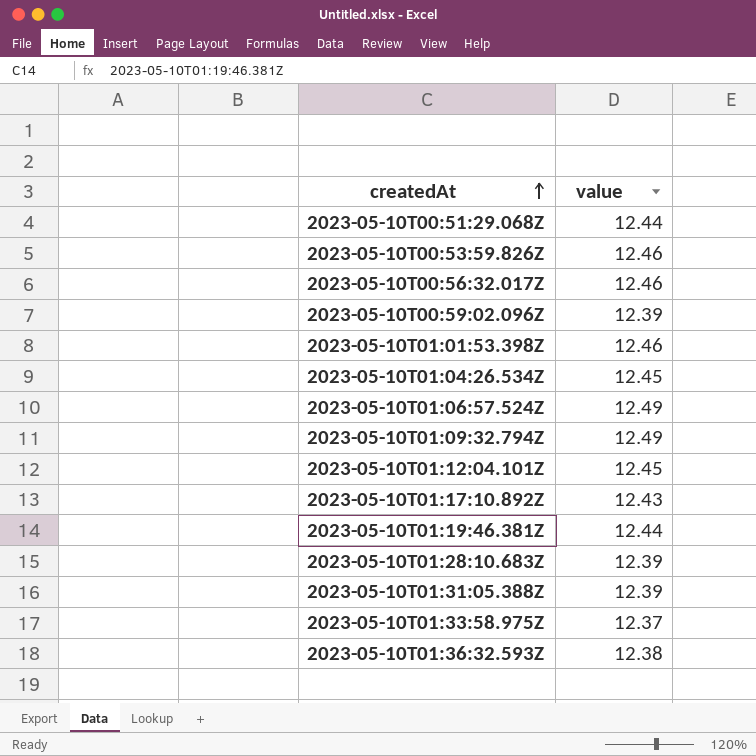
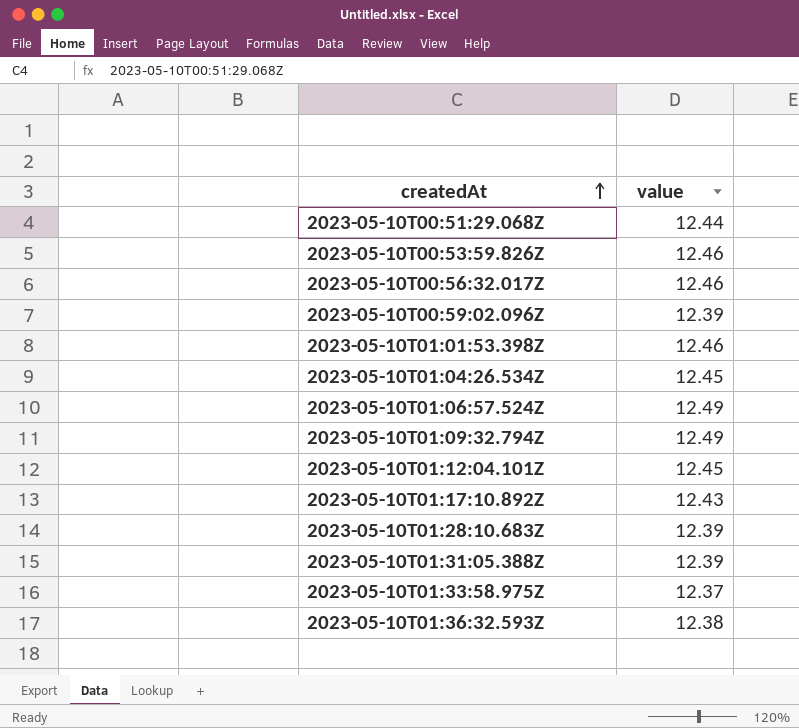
row 2023-05-10T01:19:46.381Z: 12.44 -> none

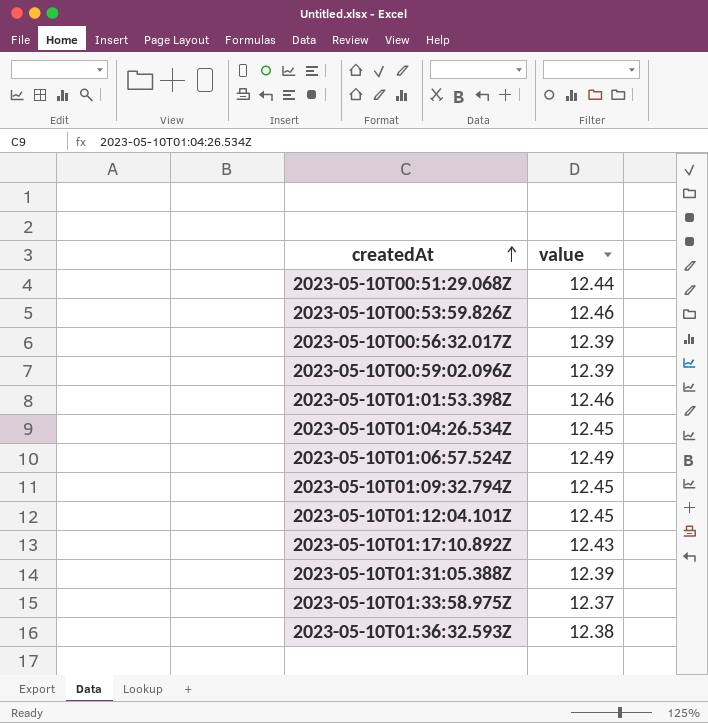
row 2023-05-10T01:28:10.683Z: 12.39 -> none
2023-05-10T00:56:32.017Z | value: 12.46 -> 12.39
2023-05-10T01:09:32.794Z | value: 12.49 -> 12.45

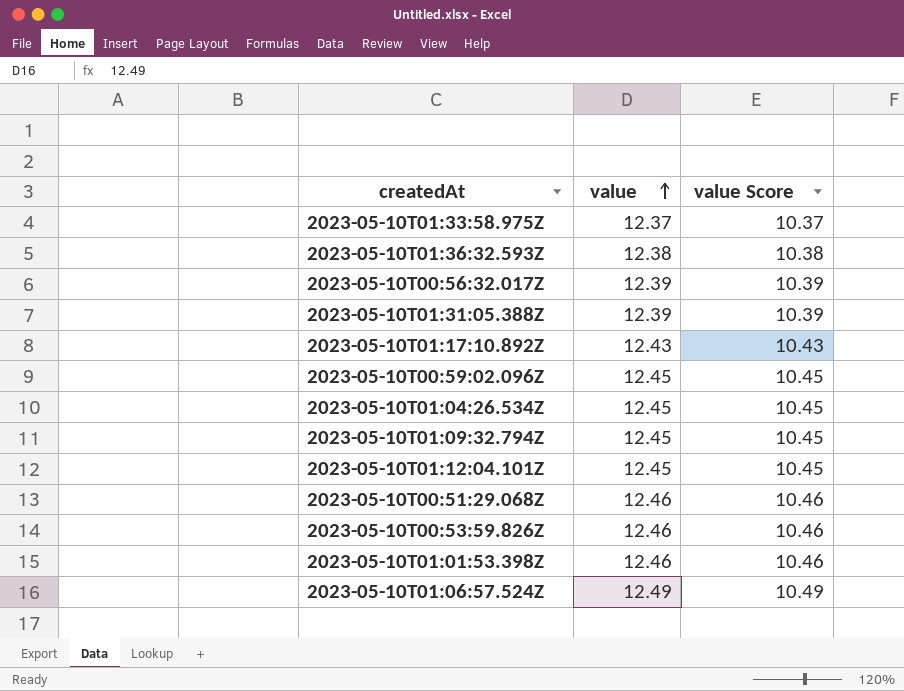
row order: createdAt ascending -> value ascending
column value Score | formula: none -> [value] - 2
2023-05-10T00:59:02.096Z | value: 12.39 -> 12.45
2023-05-10T00:51:29.068Z | value: 12.44 -> 12.46

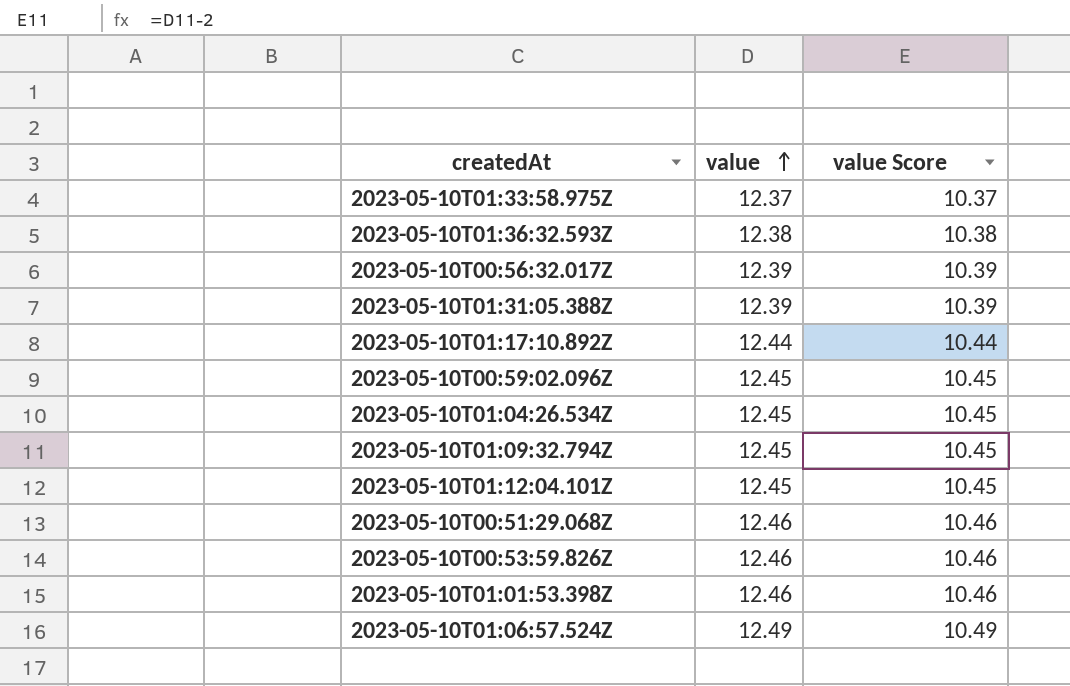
2023-05-10T01:17:10.892Z | value: 12.43 -> 12.44
2023-05-10T01:17:10.892Z | value Score: 10.43 -> 10.44

